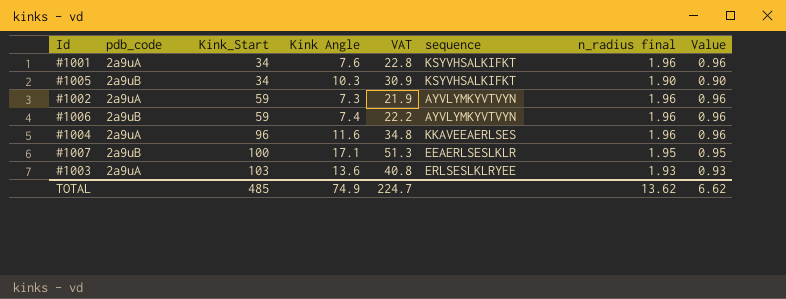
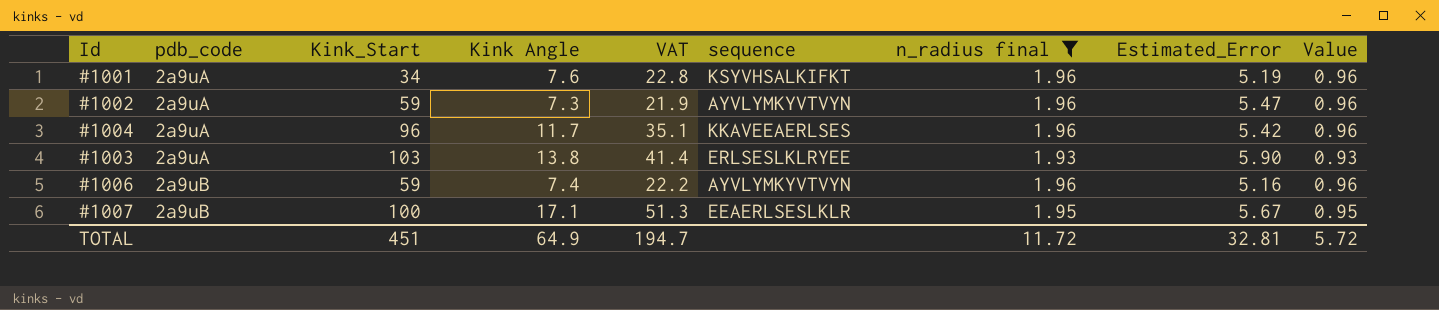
filter: none -> n_radius final != 1.90
row order: Kink_Start ascending -> pdb_code ascending
column Estimated_Error | position: none -> 8
#1004 | Kink Angle: 11.6 -> 11.7
#1004 | VAT: 34.8 -> 35.1
#1003 | Kink Angle: 13.6 -> 13.8
#1003 | VAT: 40.8 -> 41.4
TOTAL | Kink_Start: 485 -> 451
TOTAL | Kink Angle: 74.9 -> 64.9
TOTAL | VAT: 224.7 -> 194.7
TOTAL | n_radius final: 13.62 -> 11.72
TOTAL | Value: 6.62 -> 5.72

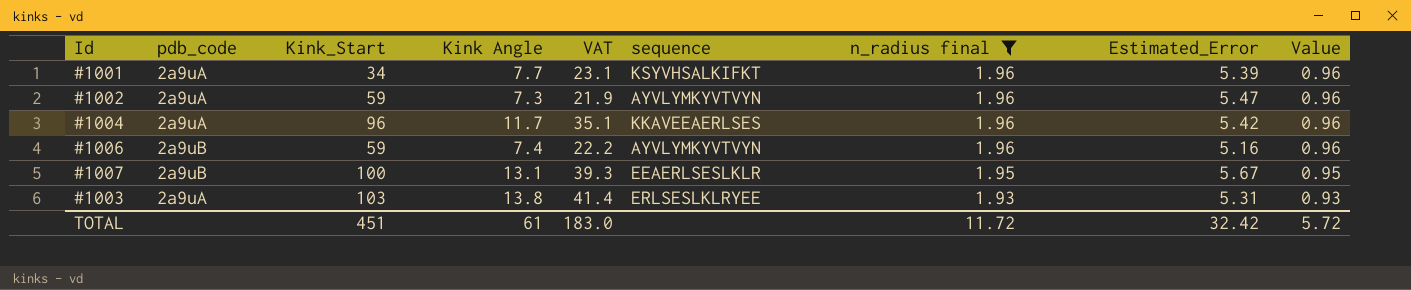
row order: pdb_code ascending -> n_radius final descending
#1001 | Kink Angle: 7.6 -> 7.7
#1001 | VAT: 22.8 -> 23.1
#1001 | Estimated_Error: 5.19 -> 5.39
#1007 | Kink Angle: 17.1 -> 13.1
#1007 | VAT: 51.3 -> 39.3
#1003 | Estimated_Error: 5.90 -> 5.31
TOTAL | Kink Angle: 64.9 -> 61
TOTAL | VAT: 194.7 -> 183.0
TOTAL | Estimated_Error: 32.81 -> 32.42

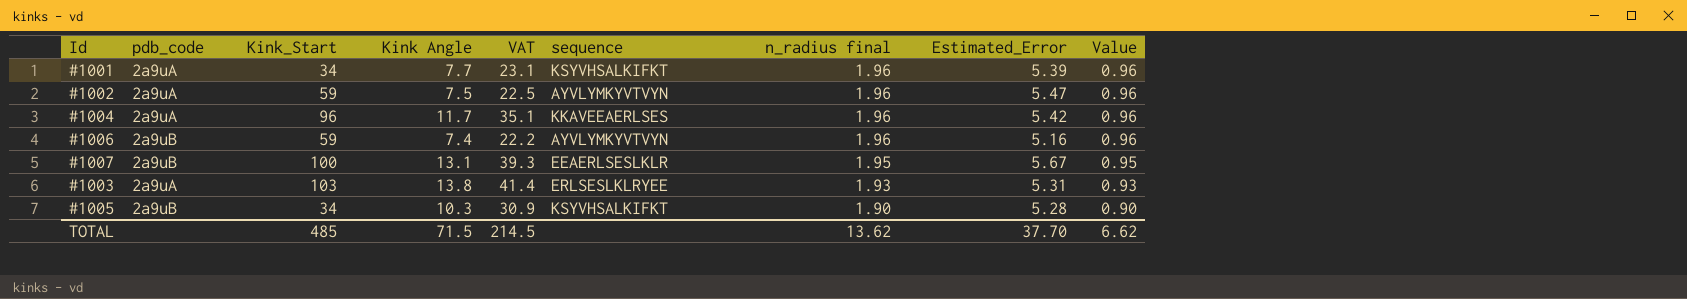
filter: n_radius final != 1.90 -> none
#1002 | Kink Angle: 7.3 -> 7.5
#1002 | VAT: 21.9 -> 22.5
TOTAL | Kink_Start: 451 -> 485
TOTAL | Kink Angle: 61 -> 71.5
TOTAL | VAT: 183.0 -> 214.5
TOTAL | n_radius final: 11.72 -> 13.62
TOTAL | Estimated_Error: 32.42 -> 37.70
TOTAL | Value: 5.72 -> 6.62

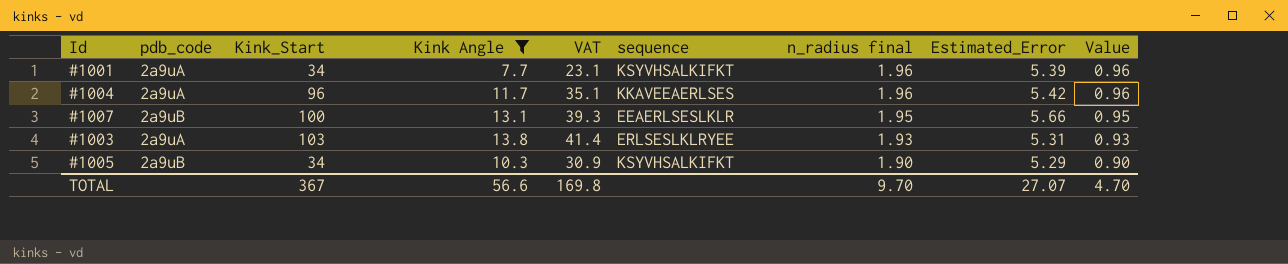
filter: none -> Kink Angle >= 7.7
#1007 | Estimated_Error: 5.67 -> 5.66
#1005 | Estimated_Error: 5.28 -> 5.29
TOTAL | Kink_Start: 485 -> 367
TOTAL | Kink Angle: 71.5 -> 56.6
TOTAL | VAT: 214.5 -> 169.8
TOTAL | n_radius final: 13.62 -> 9.70
TOTAL | Estimated_Error: 37.70 -> 27.07
TOTAL | Value: 6.62 -> 4.70

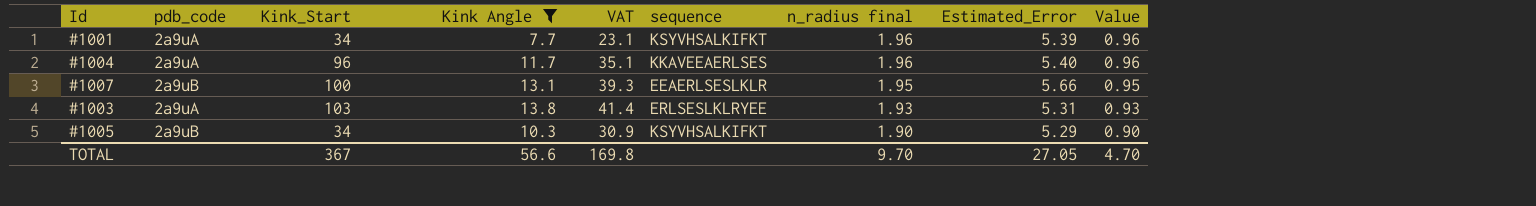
#1004 | Estimated_Error: 5.42 -> 5.40
TOTAL | Estimated_Error: 27.07 -> 27.05

